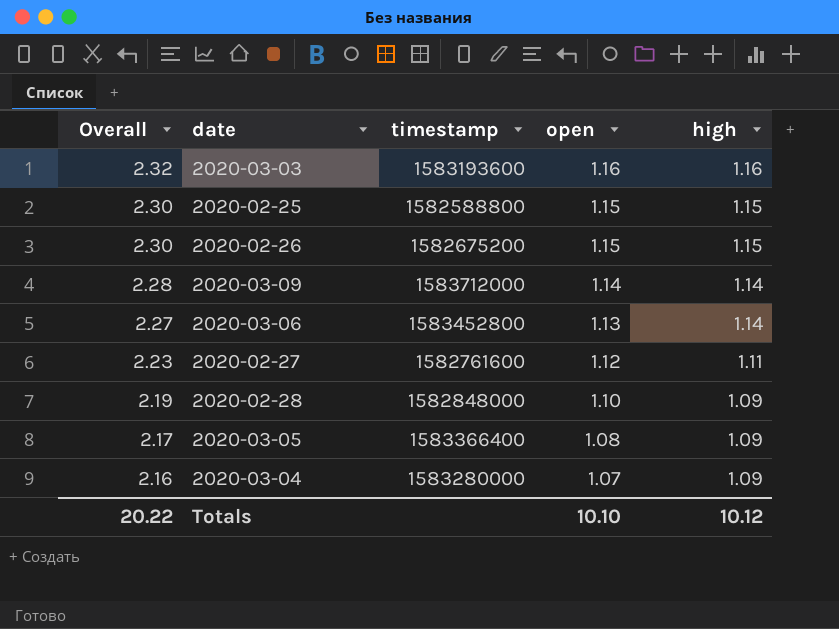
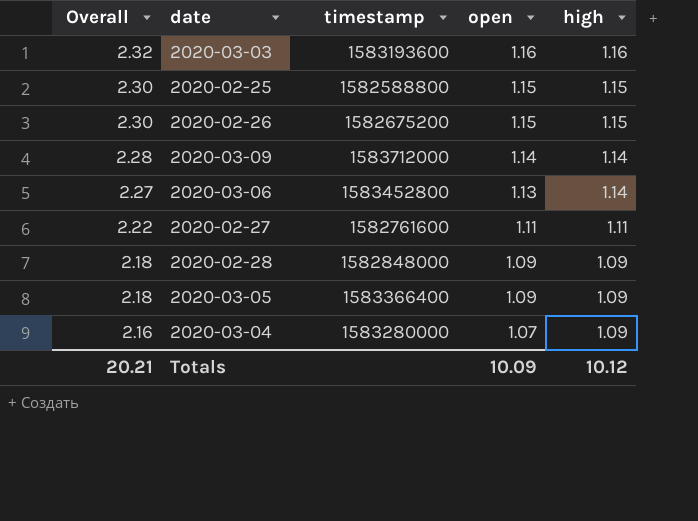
2020-02-27 | Overall: 2.23 -> 2.22
2020-02-27 | open: 1.12 -> 1.11
2020-02-28 | Overall: 2.19 -> 2.18
2020-02-28 | open: 1.10 -> 1.09
2020-03-05 | Overall: 2.17 -> 2.18
2020-03-05 | open: 1.08 -> 1.09
Totals | Overall: 20.22 -> 20.21
Totals | open: 10.10 -> 10.09

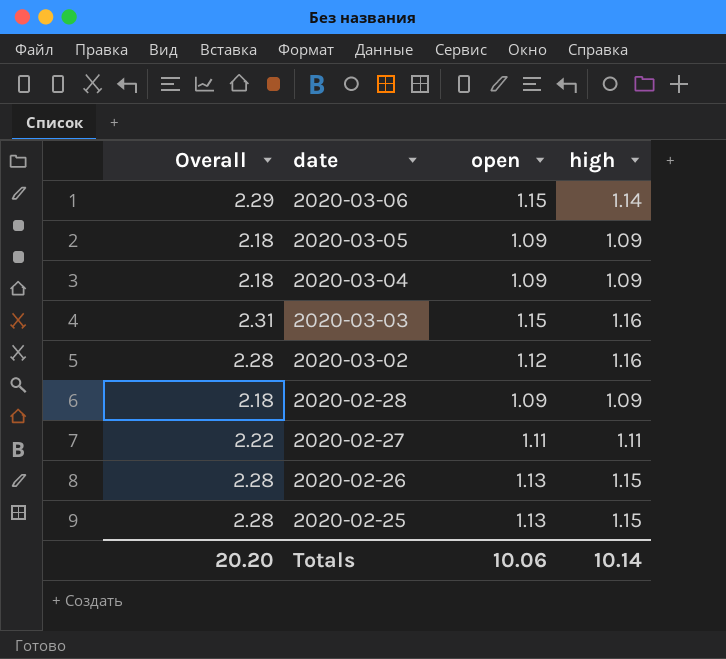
row order: Overall descending -> date descending
column timestamp | position: 3 -> none
row 2020-03-09: 2.28 | 1583712000 | 1.14 | 1.14 -> none
2020-03-06 | Overall: 2.27 -> 2.29
2020-03-06 | open: 1.13 -> 1.15
2020-03-04 | Overall: 2.16 -> 2.18
2020-03-04 | open: 1.07 -> 1.09
2020-03-03 | Overall: 2.32 -> 2.31
2020-03-03 | open: 1.16 -> 1.15
row 2020-03-02: none -> 2.28 | 1.12 | 1.16
2020-02-26 | Overall: 2.30 -> 2.28
2020-02-26 | open: 1.15 -> 1.13
2020-02-25 | Overall: 2.30 -> 2.28
2020-02-25 | open: 1.15 -> 1.13
Totals | Overall: 20.21 -> 20.20
Totals | open: 10.09 -> 10.06
Totals | high: 10.12 -> 10.14

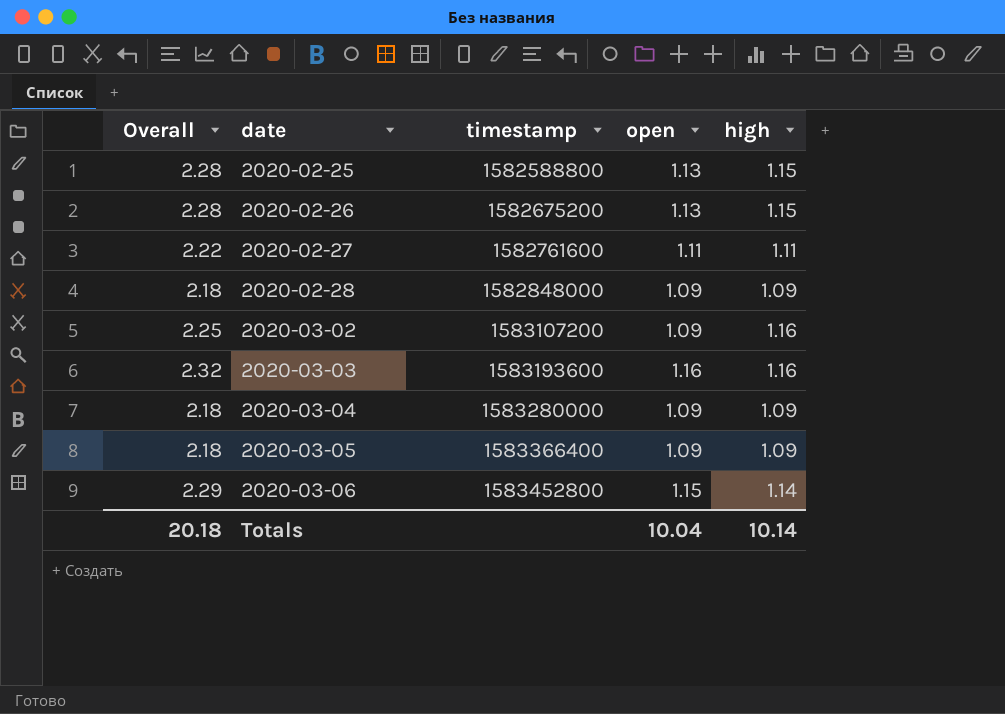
row order: date descending -> date ascending
column timestamp | position: none -> 3
2020-03-02 | Overall: 2.28 -> 2.25
2020-03-02 | open: 1.12 -> 1.09
2020-03-03 | Overall: 2.31 -> 2.32
2020-03-03 | open: 1.15 -> 1.16
Totals | Overall: 20.20 -> 20.18
Totals | open: 10.06 -> 10.04

